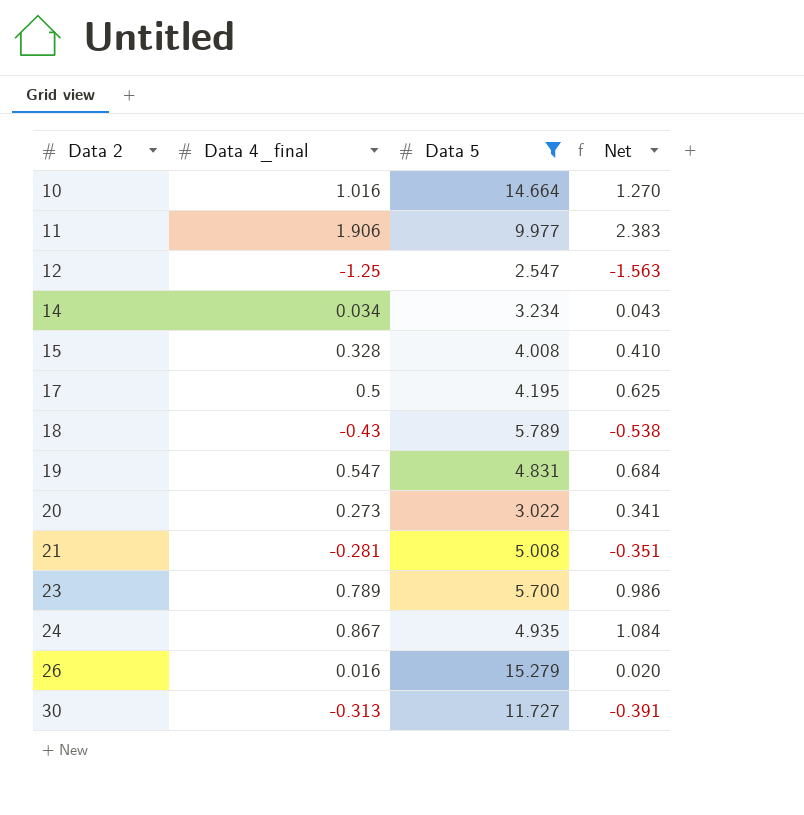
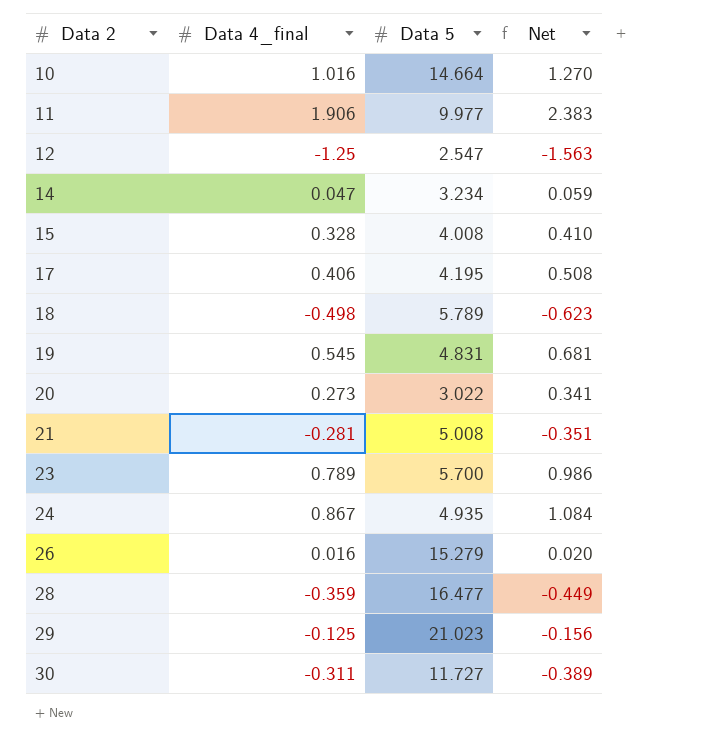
filter: Data 5 <= 15.279 -> none
14 | Data 4_final: 0.034 -> 0.047
14 | Net: 0.043 -> 0.059
17 | Data 4_final: 0.5 -> 0.406
17 | Net: 0.625 -> 0.508
18 | Data 4_final: -0.43 -> -0.498
18 | Net: -0.538 -> -0.623
19 | Data 4_final: 0.547 -> 0.545
19 | Net: 0.684 -> 0.681
30 | Data 4_final: -0.313 -> -0.311
30 | Net: -0.391 -> -0.389

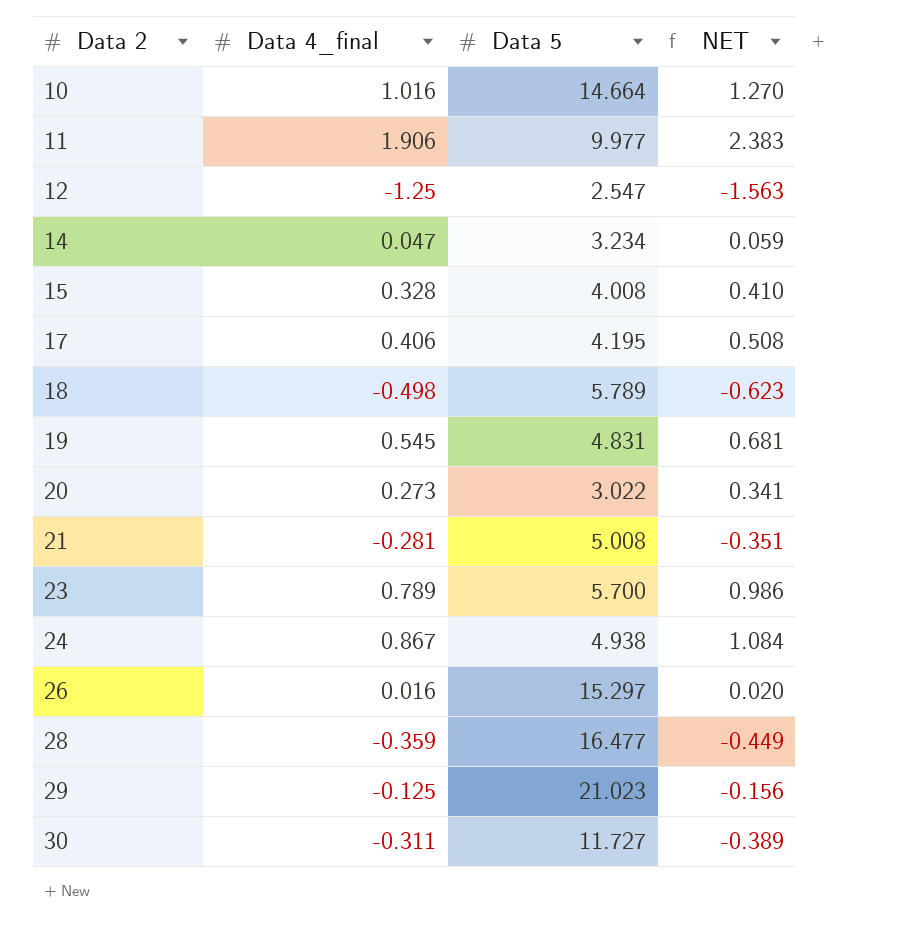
column name: Net -> NET
24 | Data 5: 4.935 -> 4.938
26 | Data 5: 15.279 -> 15.297

